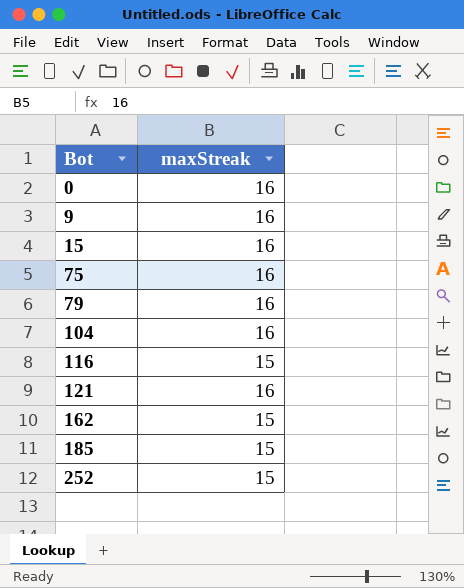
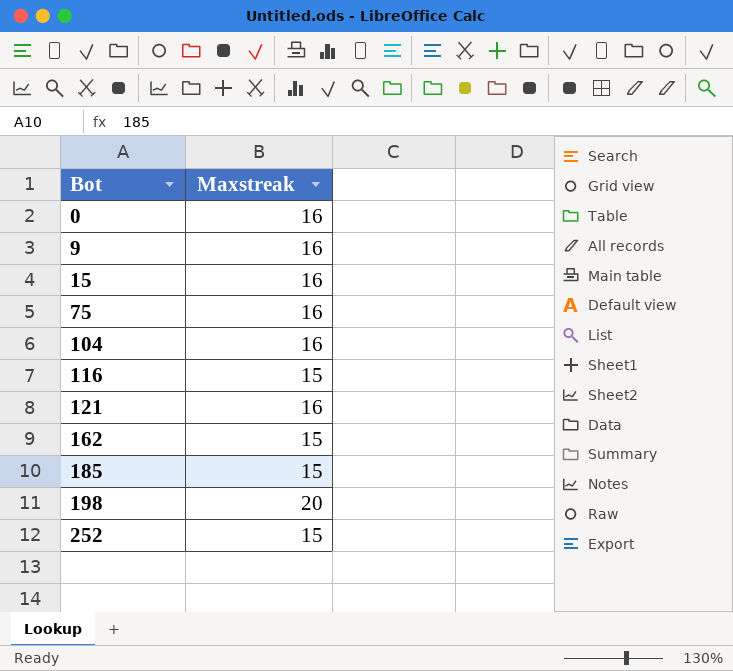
column name: maxStreak -> Maxstreak
row 79: 16 -> none
row 198: none -> 20

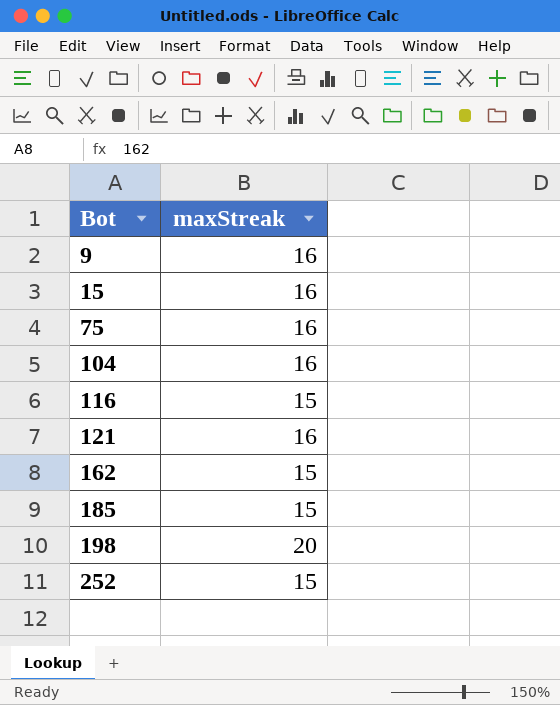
column name: Maxstreak -> maxStreak
row 0: 16 -> none

